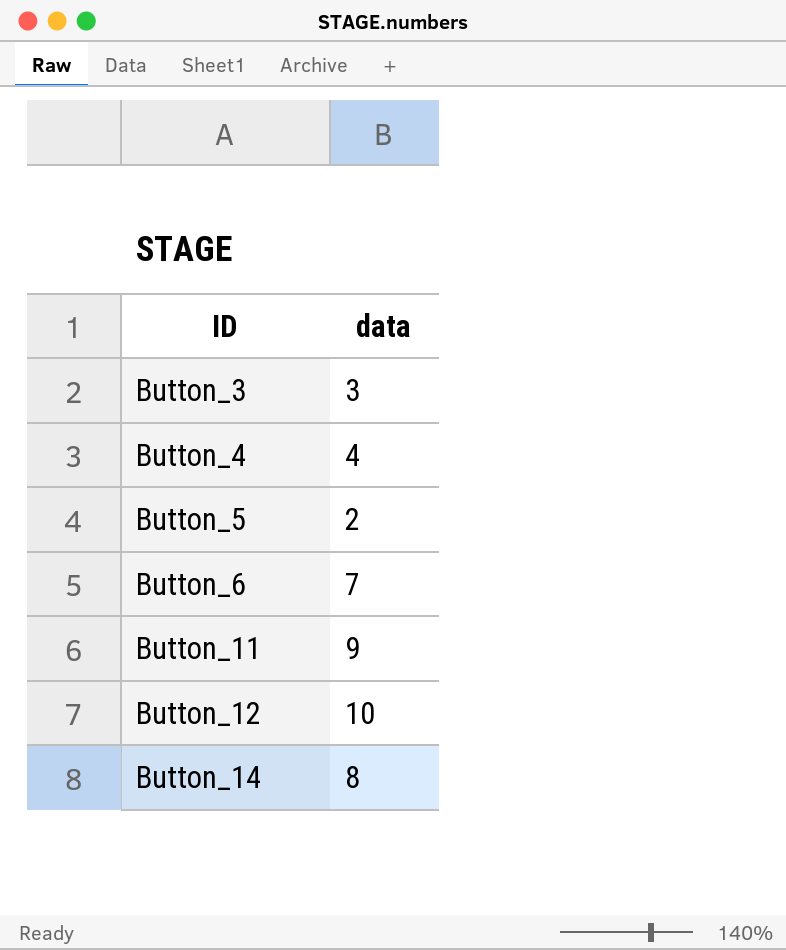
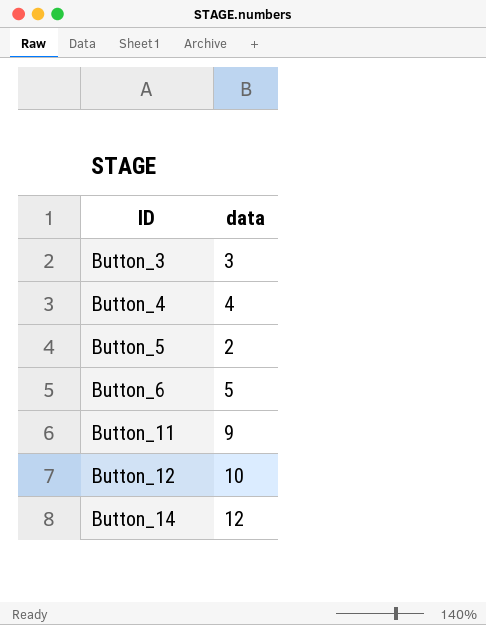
Button_6 | data: 7 -> 5
Button_14 | data: 8 -> 12

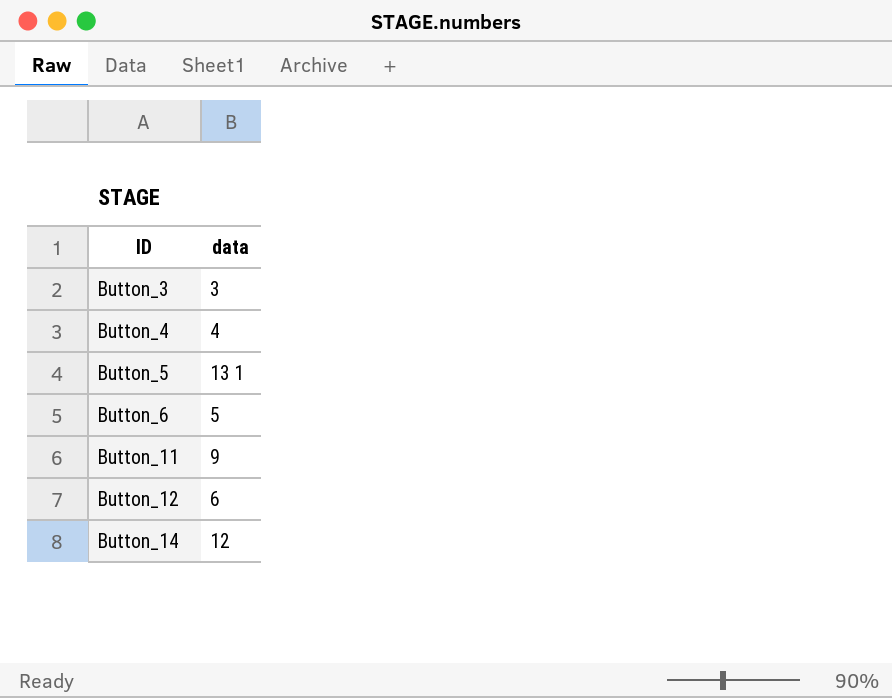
Button_5 | data: 2 -> 13 1
Button_12 | data: 10 -> 6

